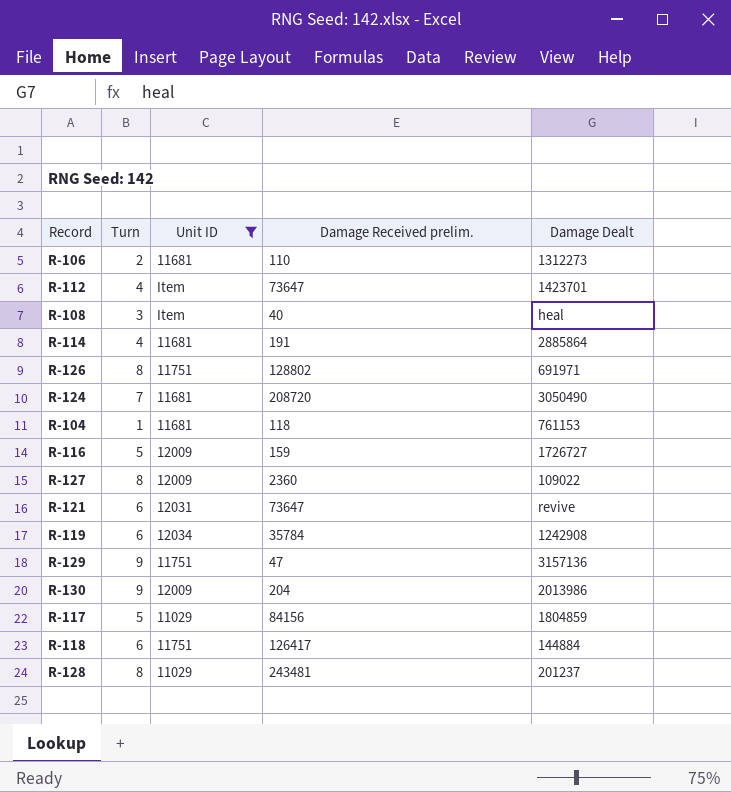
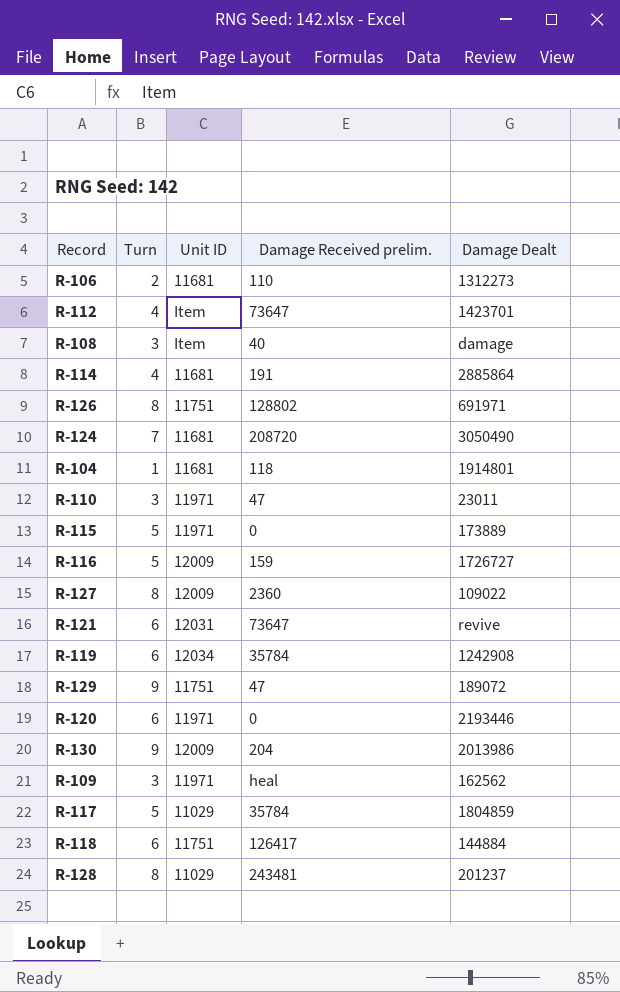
filter: Unit ID != 11971 -> none
R-108 | Damage Dealt: heal -> damage
R-104 | Damage Dealt: 761153 -> 1914801
R-129 | Damage Dealt: 3157136 -> 189072
R-117 | Damage Received prelim.: 84156 -> 35784

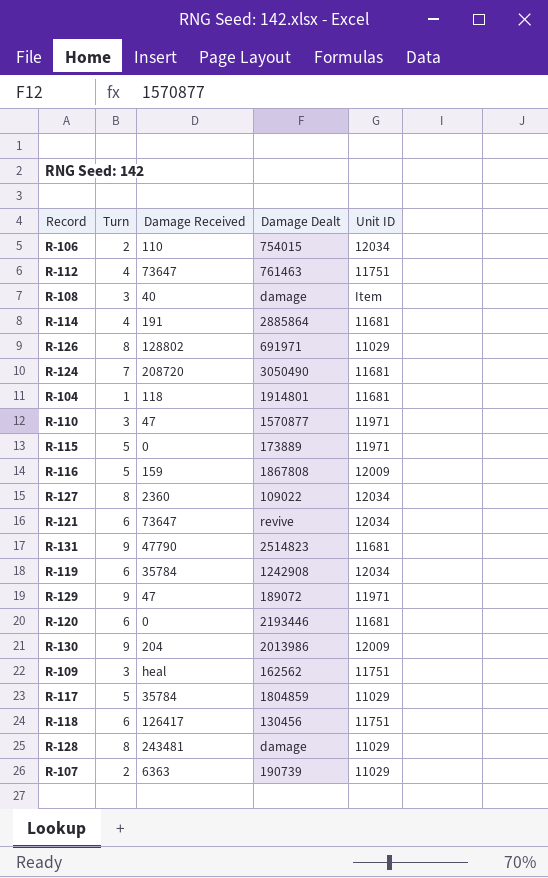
column name: Damage Received prelim. -> Damage Received
column Unit ID | position: 3 -> 5
R-106 | Damage Dealt: 1312273 -> 754015
R-106 | Unit ID: 11681 -> 12034
R-112 | Damage Dealt: 1423701 -> 761463
R-112 | Unit ID: Item -> 11751
R-126 | Unit ID: 11751 -> 11029
R-110 | Damage Dealt: 23011 -> 1570877
R-116 | Damage Dealt: 1726727 -> 1867808
R-127 | Unit ID: 12009 -> 12034
R-121 | Unit ID: 12031 -> 12034
row R-131: none -> 9 | 47790 | 2514823 | 11681
R-129 | Unit ID: 11751 -> 11971
R-120 | Unit ID: 11971 -> 11681
R-109 | Unit ID: 11971 -> 11751
R-118 | Damage Dealt: 144884 -> 130456
R-128 | Damage Dealt: 201237 -> damage
row R-107: none -> 2 | 6363 | 190739 | 11029

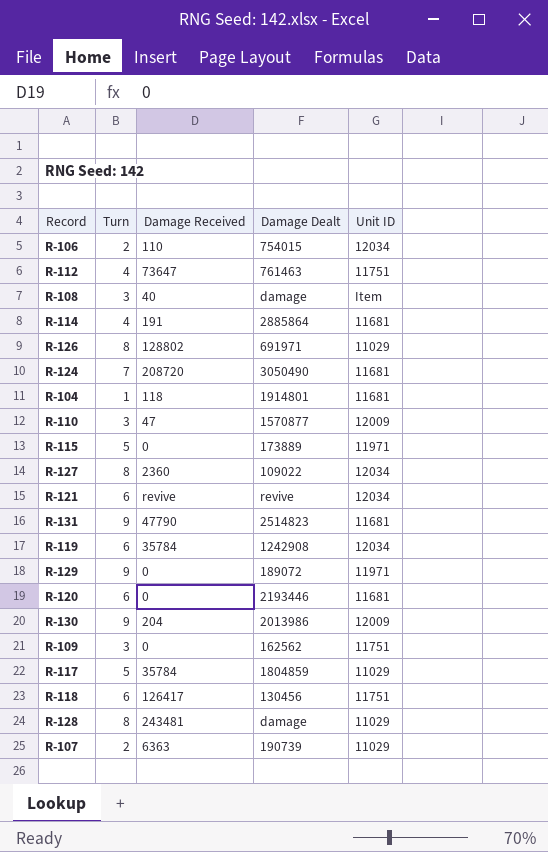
row R-116: 5 | 159 | 1867808 | 12009 -> none
R-110 | Unit ID: 11971 -> 12009
R-121 | Damage Received: 73647 -> revive
R-129 | Damage Received: 47 -> 0
R-109 | Damage Received: heal -> 0

